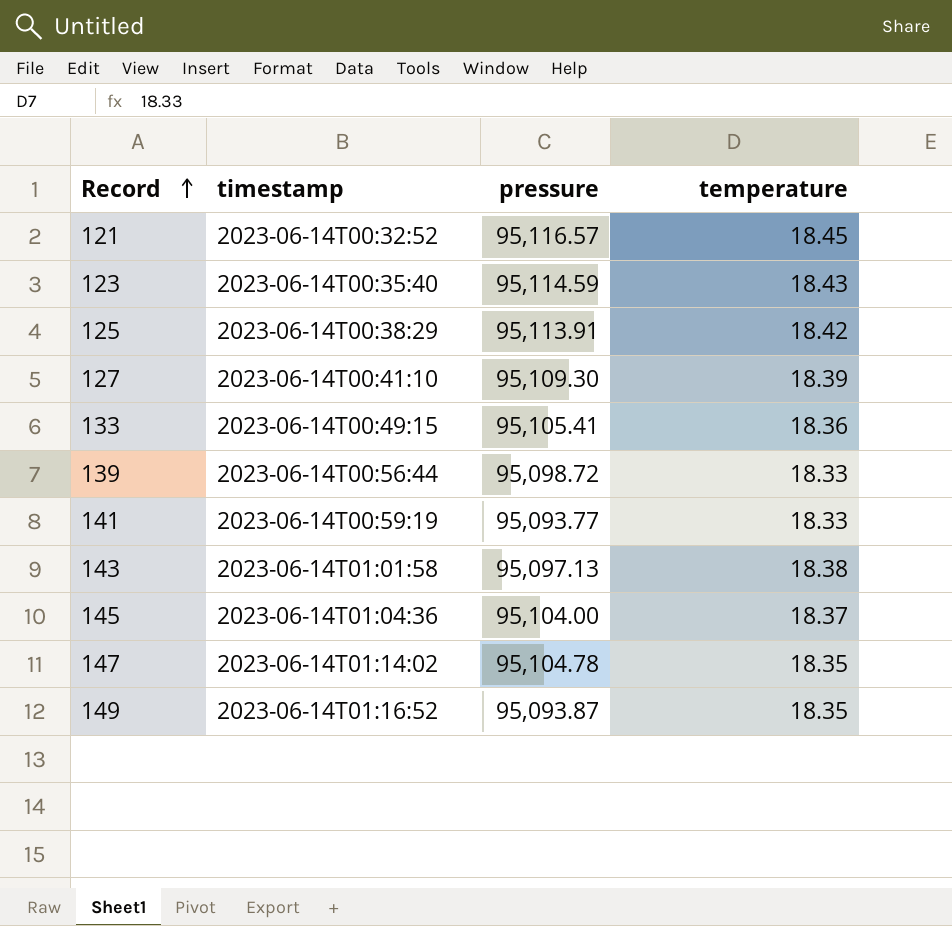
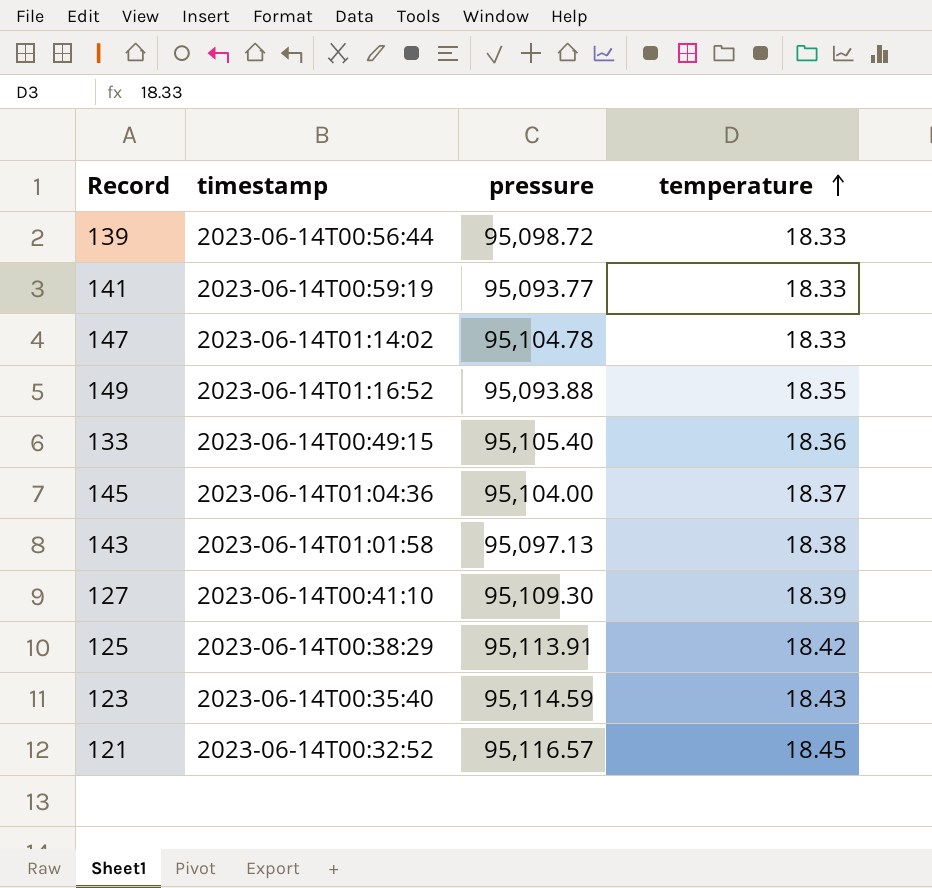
row order: Record ascending -> temperature ascending
147 | temperature: 18.35 -> 18.33
149 | pressure: 95,093.87 -> 95,093.88
133 | pressure: 95,105.41 -> 95,105.40

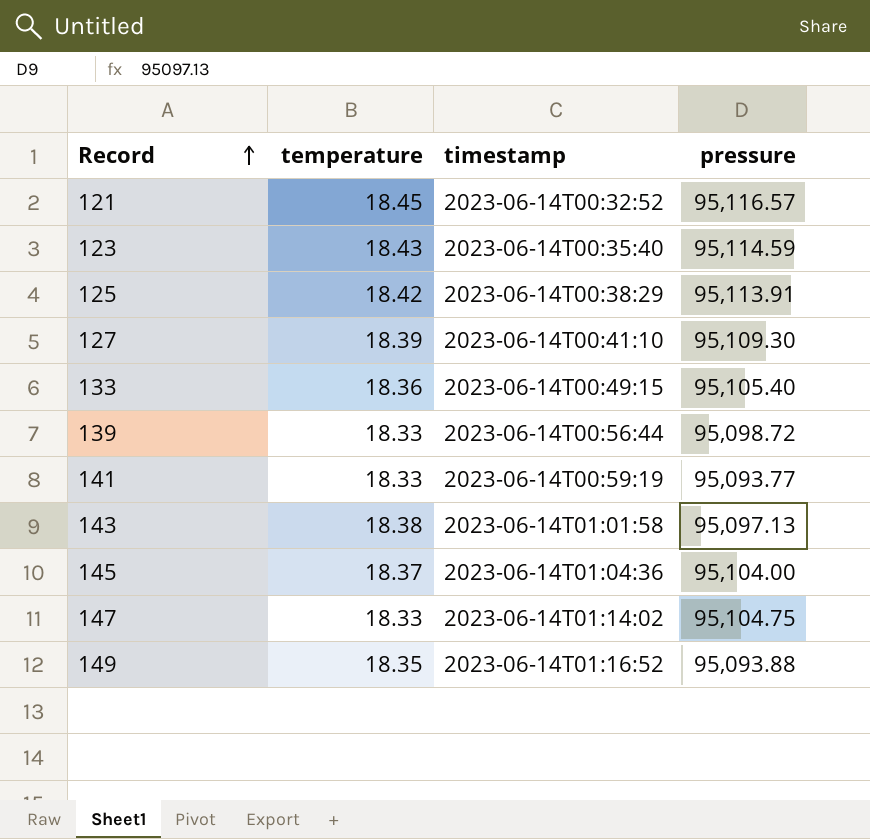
row order: temperature ascending -> Record ascending
column temperature | position: 4 -> 2
147 | pressure: 95,104.78 -> 95,104.75

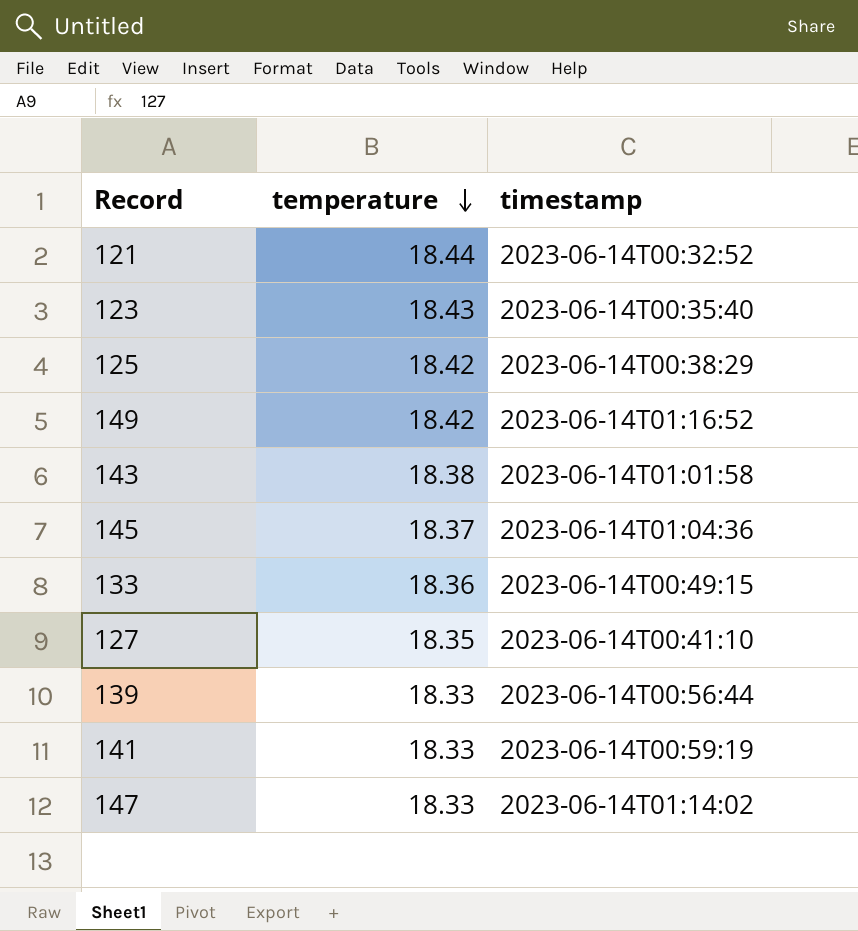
row order: Record ascending -> temperature descending
column pressure | position: 4 -> none
121 | temperature: 18.45 -> 18.44
149 | temperature: 18.35 -> 18.42
127 | temperature: 18.39 -> 18.35

